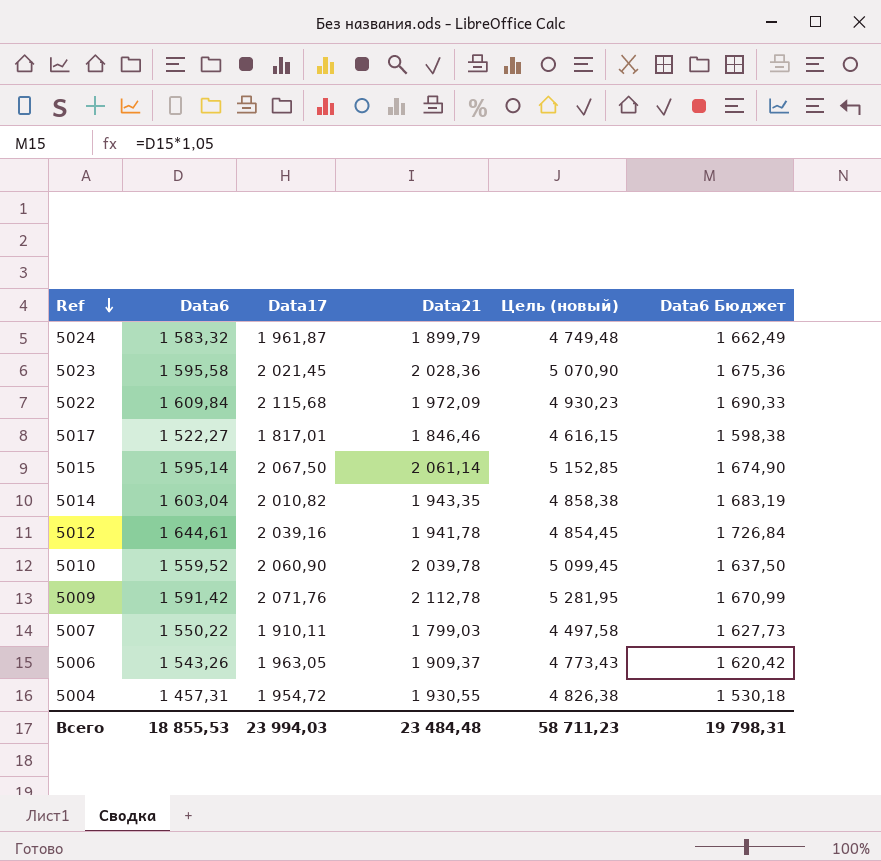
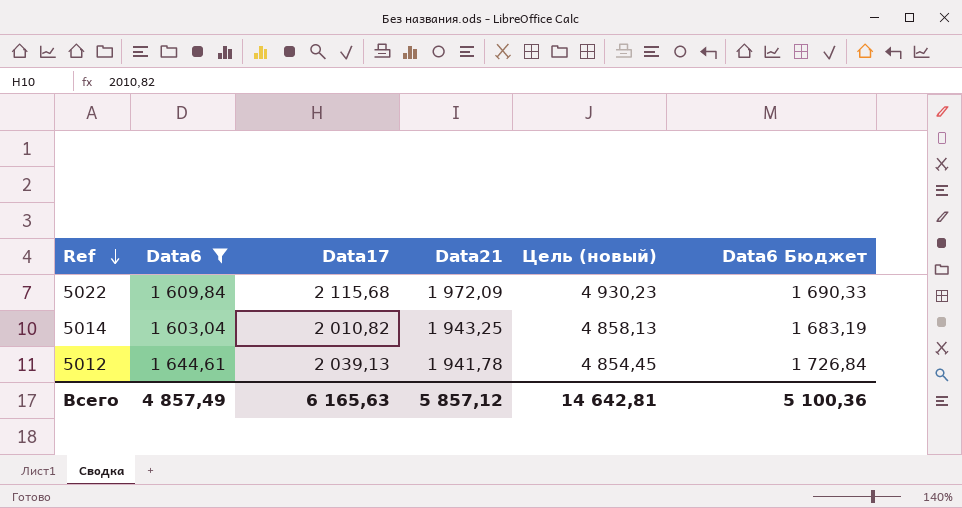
filter: none -> Data6 >= 1 603,04
5014 | Data21: 1 943,35 -> 1 943,25
5014 | Цель (новый): 4 858,38 -> 4 858,13
5012 | Data17: 2 039,16 -> 2 039,13
Всего | Data6: 18 855,53 -> 4 857,49
Всего | Data17: 23 994,03 -> 6 165,63
Всего | Data21: 23 484,48 -> 5 857,12
Всего | Цель (новый): 58 711,23 -> 14 642,81
Всего | Data6 Бюджет: 19 798,31 -> 5 100,36

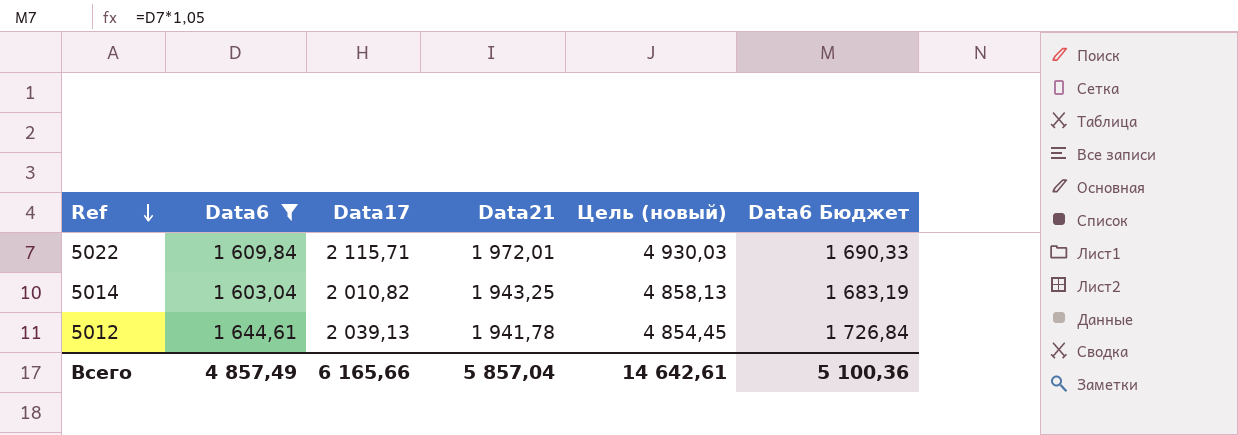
5022 | Data17: 2 115,68 -> 2 115,71
5022 | Data21: 1 972,09 -> 1 972,01
5022 | Цель (новый): 4 930,23 -> 4 930,03
Всего | Data17: 6 165,63 -> 6 165,66
Всего | Data21: 5 857,12 -> 5 857,04
Всего | Цель (новый): 14 642,81 -> 14 642,61

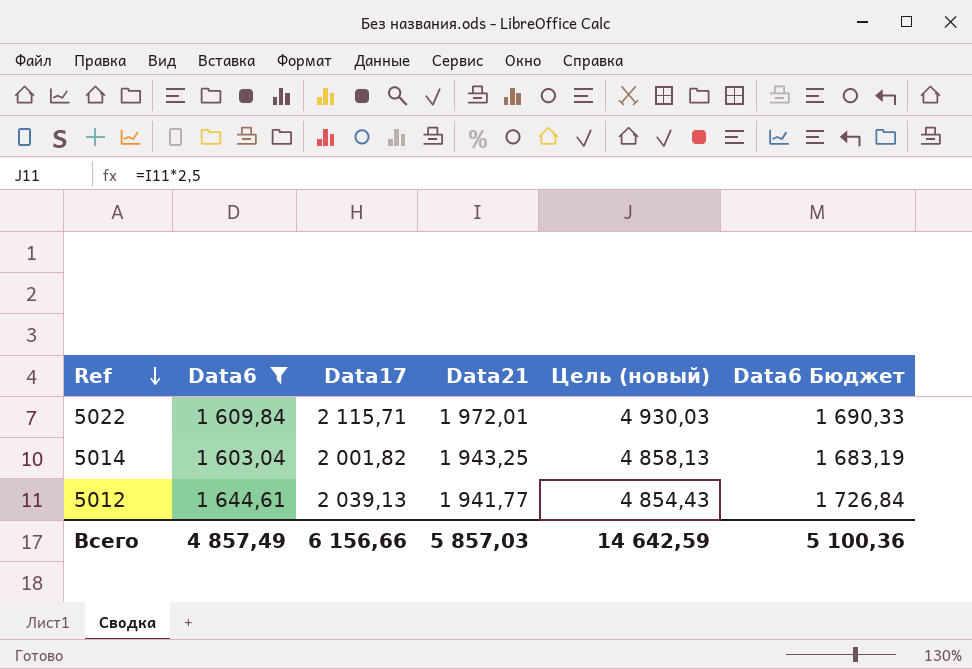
5014 | Data17: 2 010,82 -> 2 001,82
5012 | Data21: 1 941,78 -> 1 941,77
5012 | Цель (новый): 4 854,45 -> 4 854,43
Всего | Data17: 6 165,66 -> 6 156,66
Всего | Data21: 5 857,04 -> 5 857,03
Всего | Цель (новый): 14 642,61 -> 14 642,59

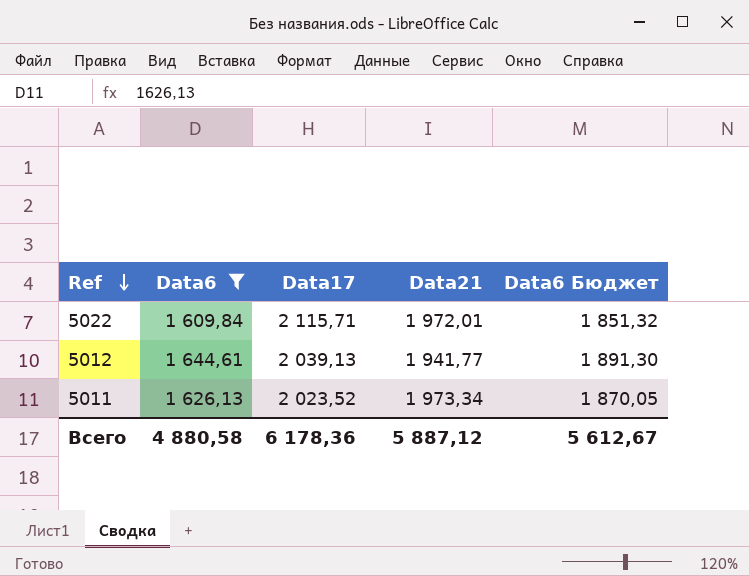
column Цель (новый) | formula: [Data21] * 2,5 -> none
column Data6 Бюджет | formula: [Data6] * 1,05 -> [Data6] * 1,15
row 5014: 1 603,04 | 2 001,82 | 1 943,25 | 4 858,13 | 1 683,19 -> none
row 5011: none -> 1 626,13 | 2 023,52 | 1 973,34 | 1 870,05
Всего | Data6: 4 857,49 -> 4 880,58
Всего | Data17: 6 156,66 -> 6 178,36
Всего | Data21: 5 857,03 -> 5 887,12
Всего | Data6 Бюджет: 5 100,36 -> 5 612,67

